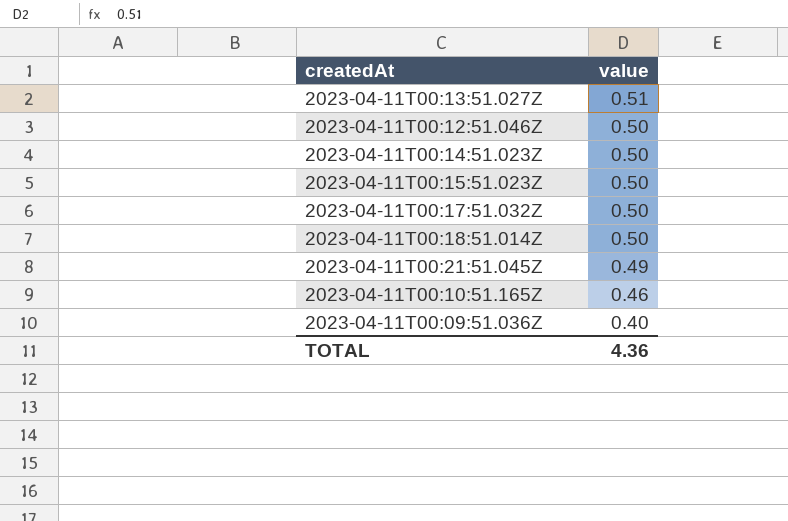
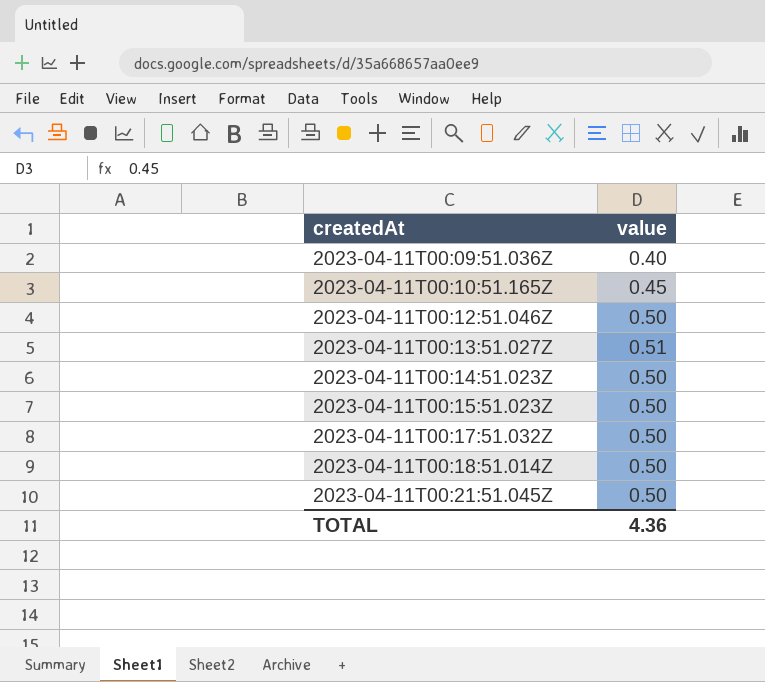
row order: value descending -> createdAt ascending
2023-04-11T00:10:51.165Z | value: 0.46 -> 0.45
2023-04-11T00:21:51.045Z | value: 0.49 -> 0.50

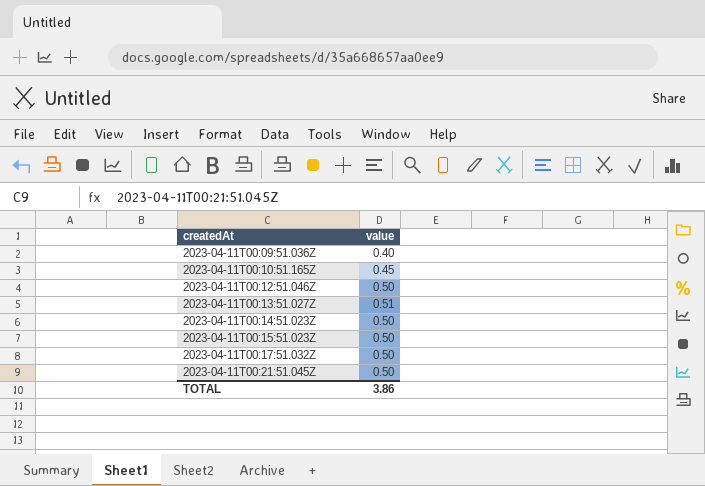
row 2023-04-11T00:18:51.014Z: 0.50 -> none
TOTAL | value: 4.36 -> 3.86

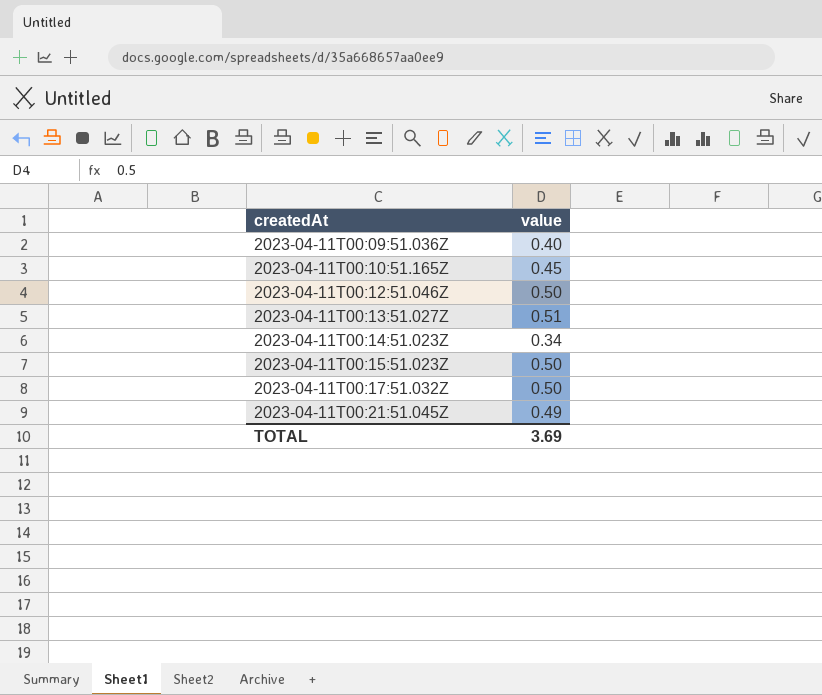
2023-04-11T00:14:51.023Z | value: 0.50 -> 0.34
2023-04-11T00:21:51.045Z | value: 0.50 -> 0.49
TOTAL | value: 3.86 -> 3.69

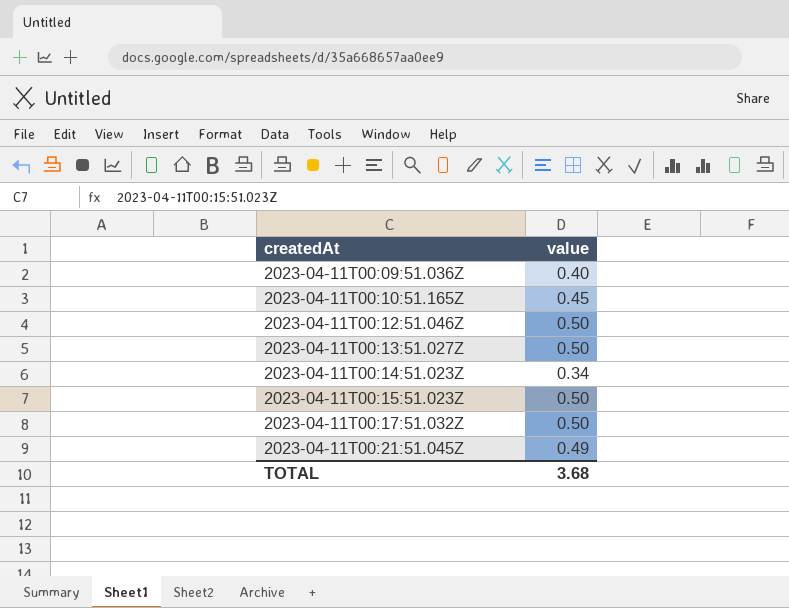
2023-04-11T00:13:51.027Z | value: 0.51 -> 0.50
TOTAL | value: 3.69 -> 3.68

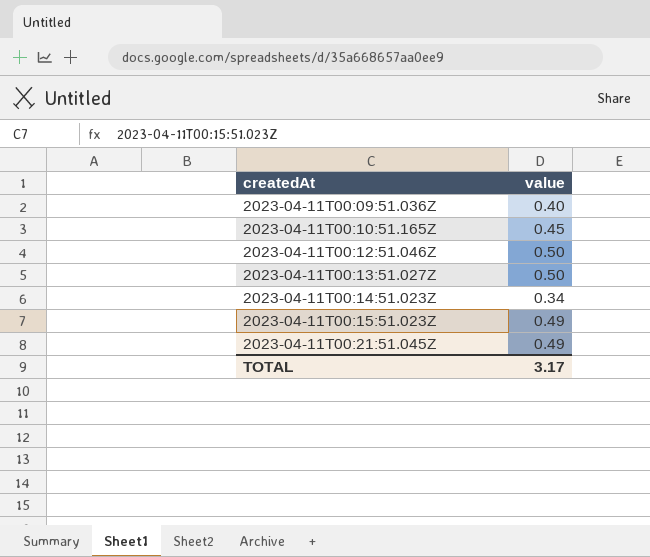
row 2023-04-11T00:17:51.032Z: 0.50 -> none
2023-04-11T00:15:51.023Z | value: 0.50 -> 0.49
TOTAL | value: 3.68 -> 3.17

